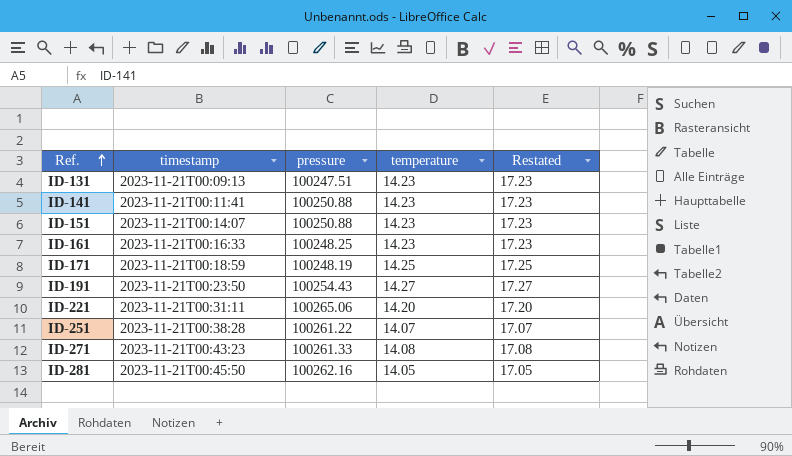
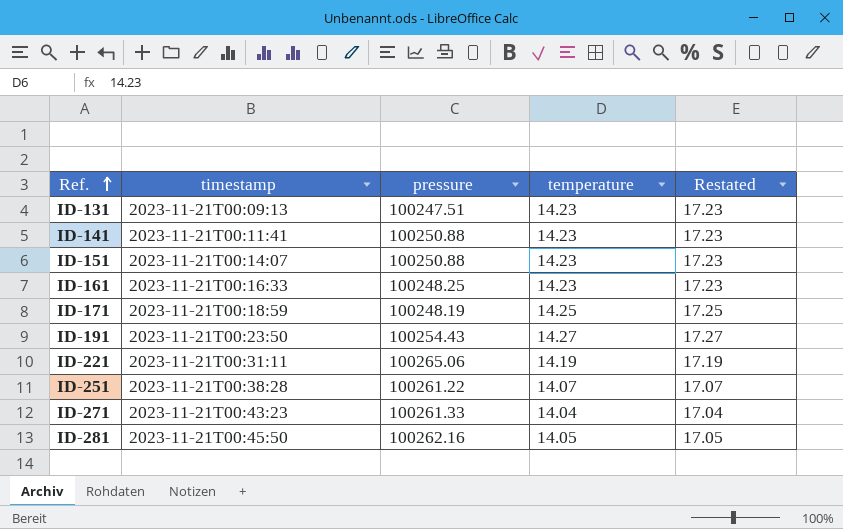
ID-221 | temperature: 14.20 -> 14.19
ID-221 | Restated: 17.20 -> 17.19
ID-271 | temperature: 14.08 -> 14.04
ID-271 | Restated: 17.08 -> 17.04

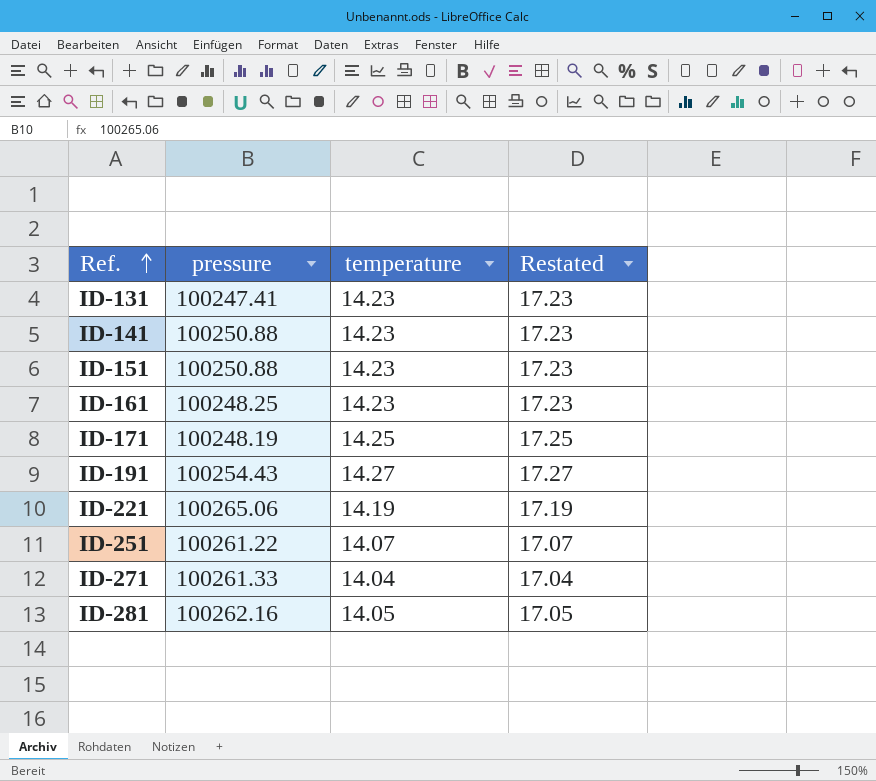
column timestamp | position: 2 -> none
ID-131 | pressure: 100247.51 -> 100247.41

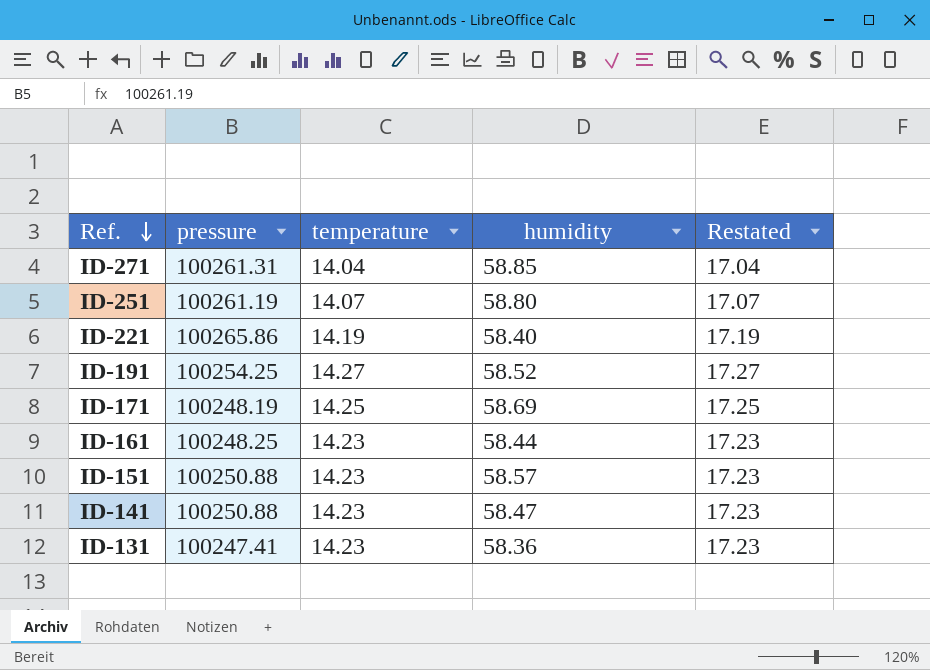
row order: Ref. ascending -> Ref. descending
column humidity | position: none -> 4
row ID-281: 100262.16 | 14.05 | 17.05 -> none
ID-271 | pressure: 100261.33 -> 100261.31
ID-251 | pressure: 100261.22 -> 100261.19
ID-221 | pressure: 100265.06 -> 100265.86
ID-191 | pressure: 100254.43 -> 100254.25

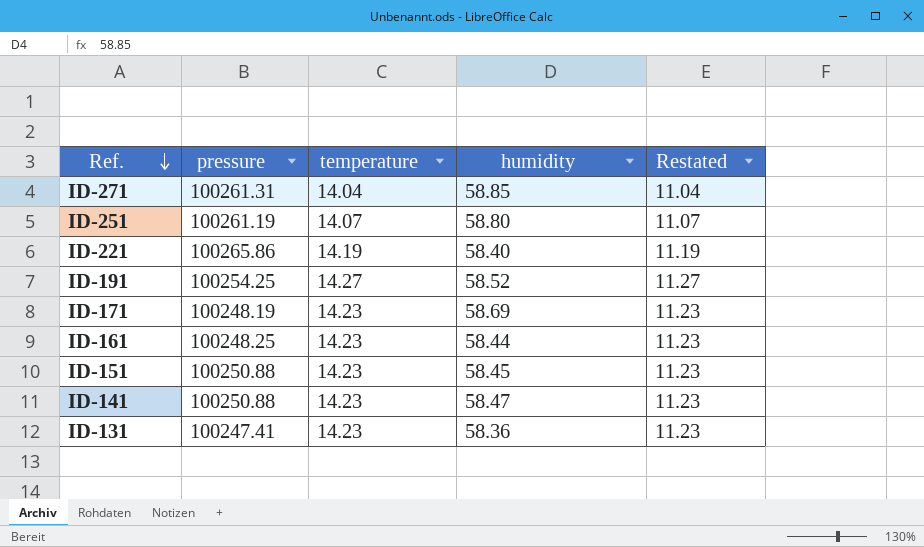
column Restated | formula: [temperature] + 3 -> [temperature] - 3
ID-171 | temperature: 14.25 -> 14.23
ID-151 | humidity: 58.57 -> 58.45

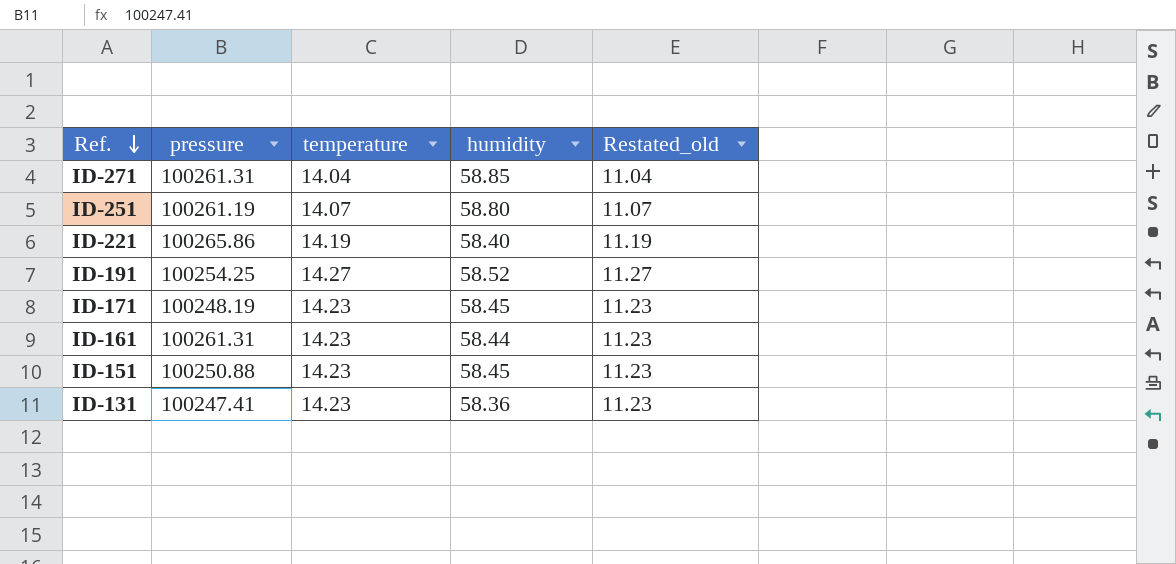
column name: Restated -> Restated_old
row ID-141: 100250.88 | 14.23 | 58.47 | 11.23 -> none
ID-171 | humidity: 58.69 -> 58.45
ID-161 | pressure: 100248.25 -> 100261.31

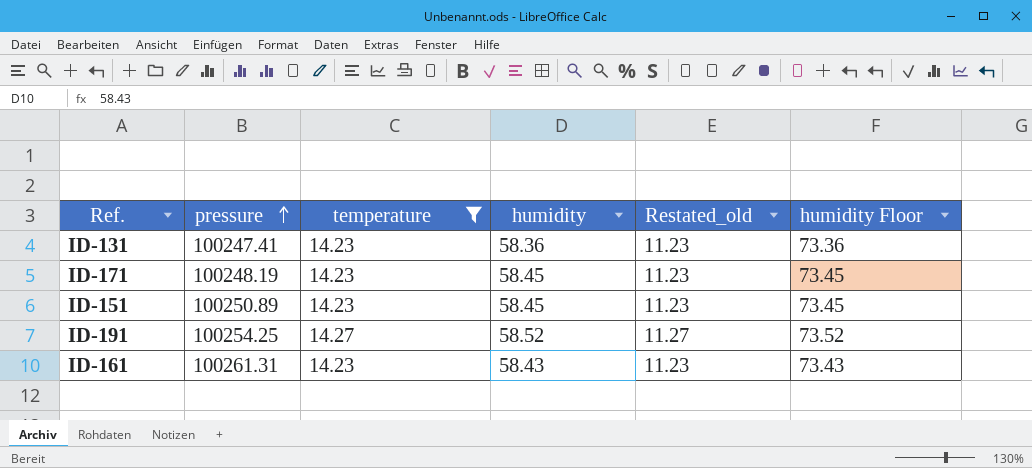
filter: none -> temperature >= 14.23
row order: Ref. descending -> pressure ascending
column humidity Floor | formula: none -> [humidity] + 15
ID-151 | pressure: 100250.88 -> 100250.89
ID-161 | humidity: 58.44 -> 58.43

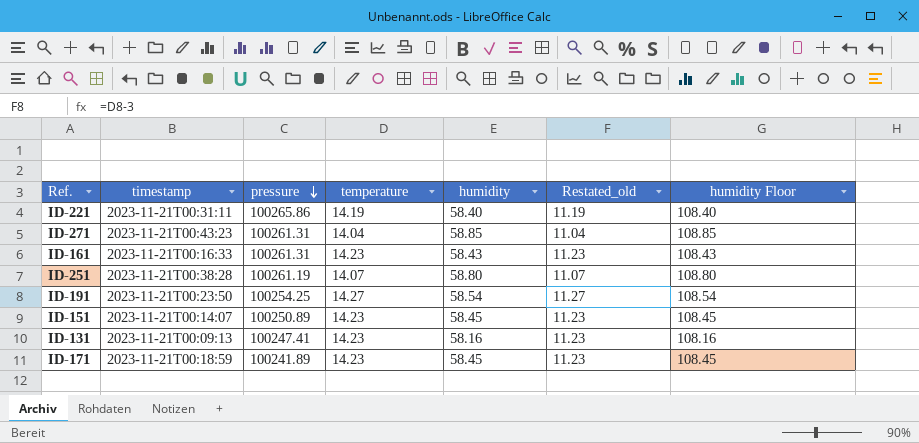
filter: temperature >= 14.23 -> none
row order: pressure ascending -> pressure descending
column timestamp | position: none -> 2
column humidity Floor | formula: [humidity] + 15 -> [humidity] + 50
ID-191 | humidity: 58.52 -> 58.54
ID-131 | humidity: 58.36 -> 58.16
ID-171 | pressure: 100248.19 -> 100241.89

